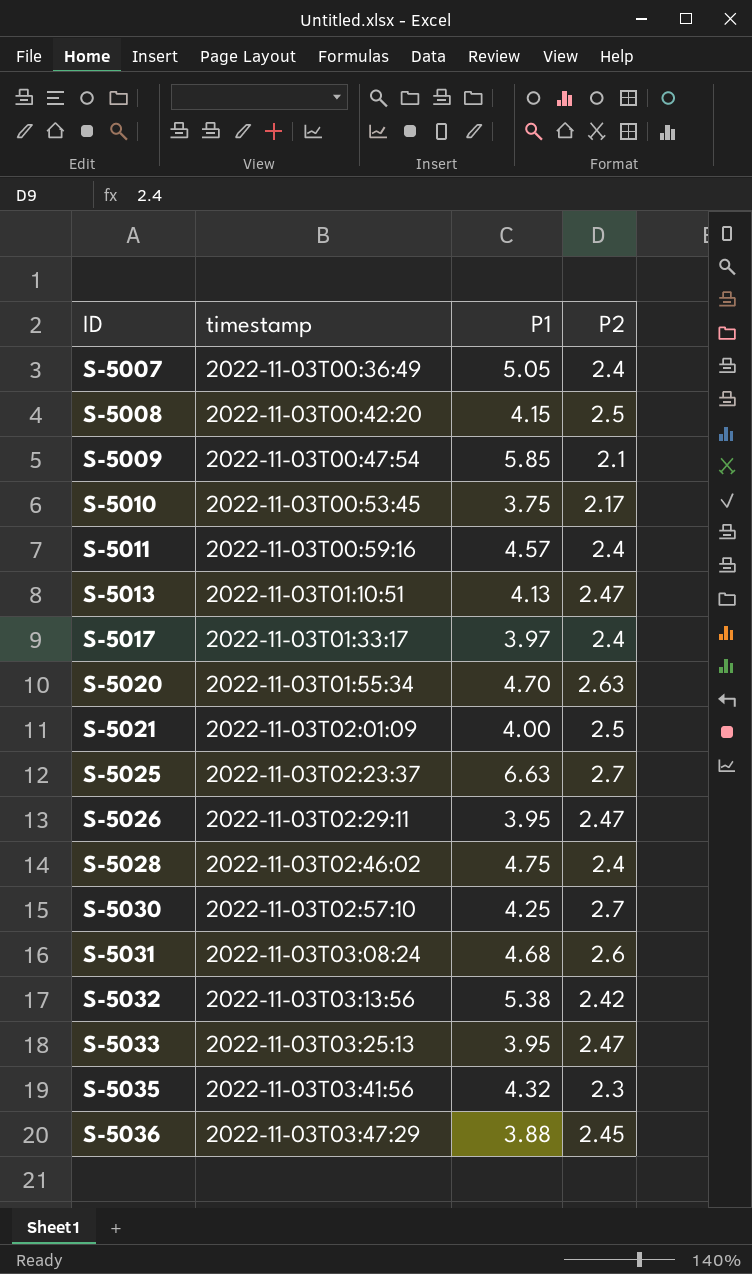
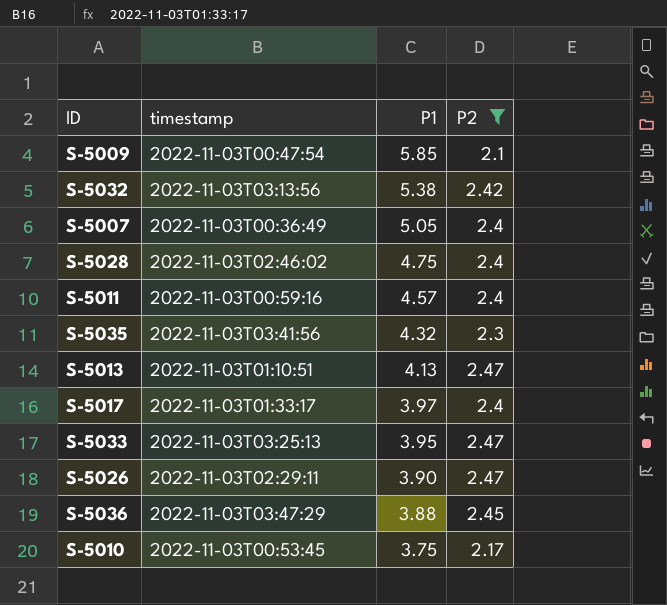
filter: none -> P2 <= 2.47
row order: ID ascending -> P1 descending
S-5026 | P1: 3.95 -> 3.90

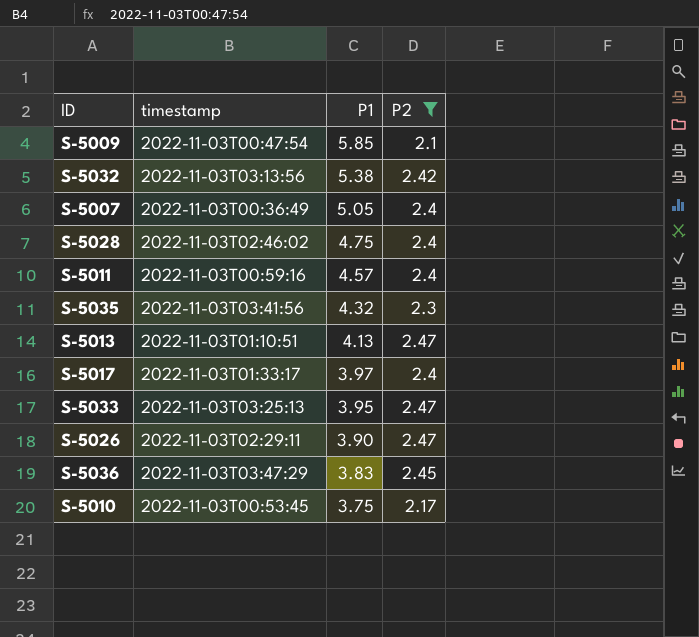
S-5036 | P1: 3.88 -> 3.83

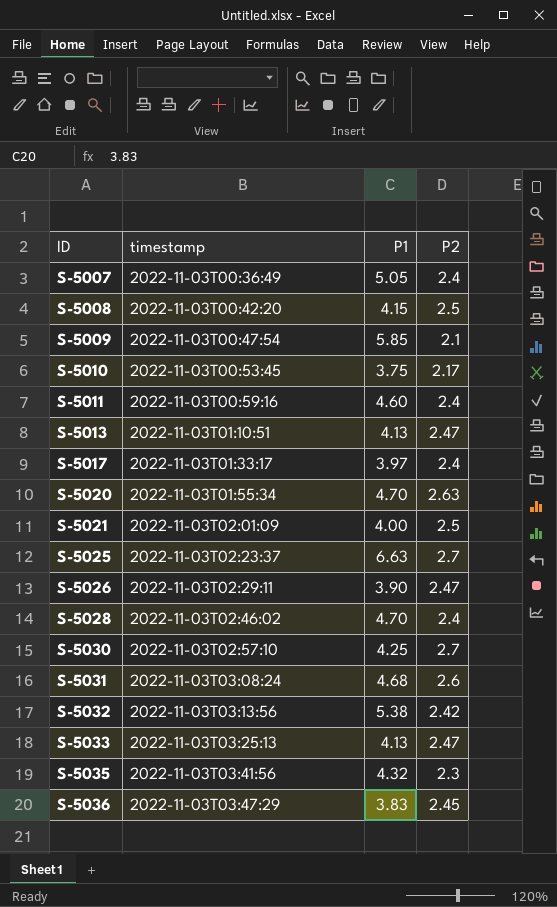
filter: P2 <= 2.47 -> none
row order: P1 descending -> ID ascending
S-5011 | P1: 4.57 -> 4.60
S-5028 | P1: 4.75 -> 4.70
S-5033 | P1: 3.95 -> 4.13

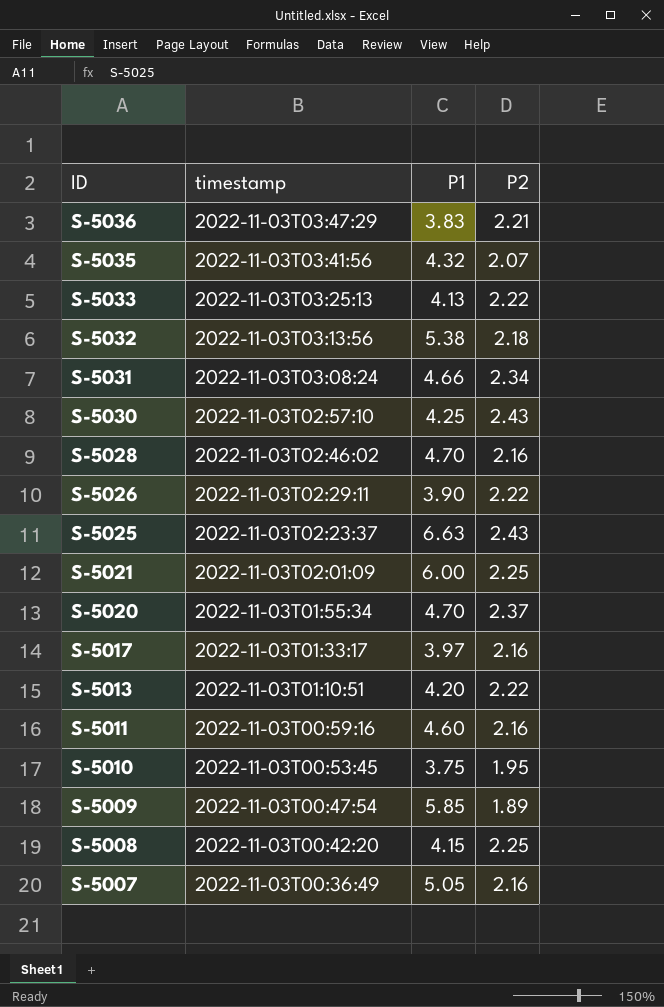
row order: ID ascending -> ID descending
S-5036 | P2: 2.45 -> 2.21
S-5035 | P2: 2.3 -> 2.07
S-5033 | P2: 2.47 -> 2.22
S-5032 | P2: 2.42 -> 2.18
S-5031 | P1: 4.68 -> 4.66
S-5031 | P2: 2.6 -> 2.34
S-5030 | P2: 2.7 -> 2.43
S-5028 | P2: 2.4 -> 2.16
S-5026 | P2: 2.47 -> 2.22
S-5025 | P2: 2.7 -> 2.43
S-5021 | P1: 4.00 -> 6.00
S-5021 | P2: 2.5 -> 2.25
S-5020 | P2: 2.63 -> 2.37
S-5017 | P2: 2.4 -> 2.16
S-5013 | P1: 4.13 -> 4.20
S-5013 | P2: 2.47 -> 2.22
S-5011 | P2: 2.4 -> 2.16
S-5010 | P2: 2.17 -> 1.95
S-5009 | P2: 2.1 -> 1.89
S-5008 | P2: 2.5 -> 2.25
S-5007 | P2: 2.4 -> 2.16

